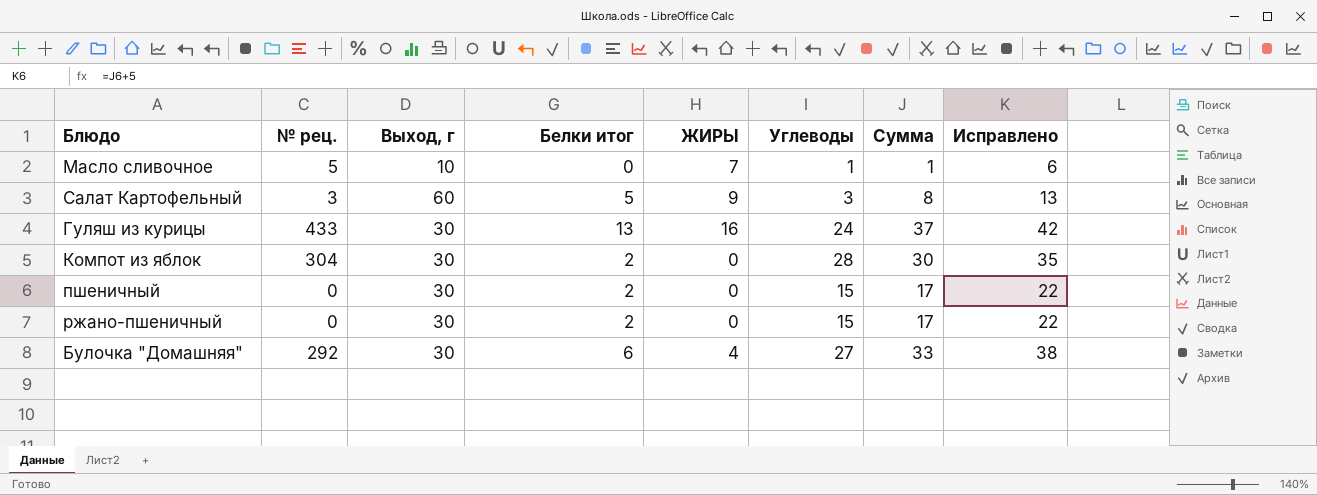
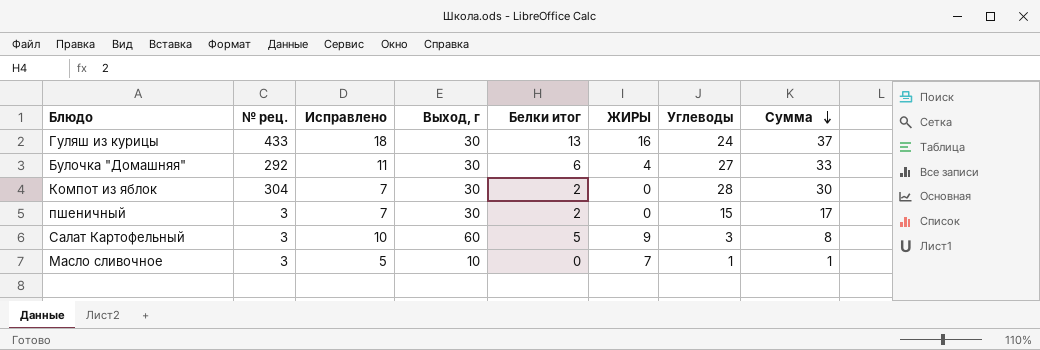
row order: none -> Сумма descending
column Исправлено | formula: [Сумма] + 5 -> [Белки итог] + 5
column Исправлено | position: 8 -> 3
row ржано-пшеничный: 0 | 30 | 2 | 0 | 15 | 17 | 22 -> none
пшеничный | № рец.: 0 -> 3
Масло сливочное | № рец.: 5 -> 3

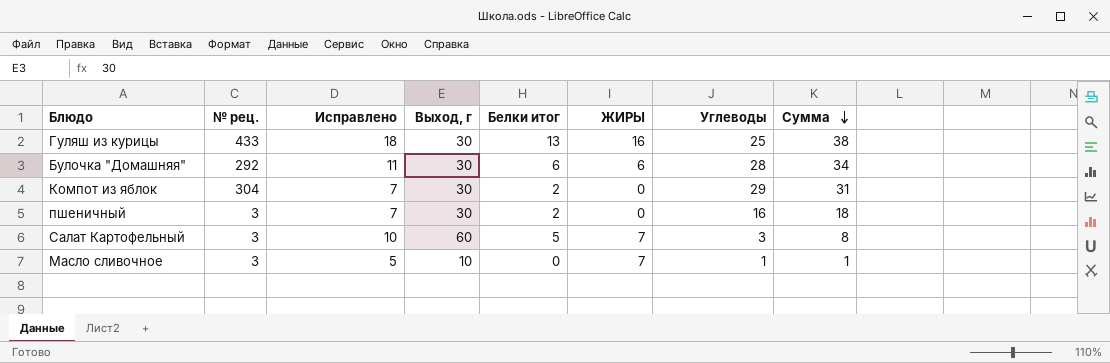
Гуляш из курицы | Углеводы: 24 -> 25
Гуляш из курицы | Сумма: 37 -> 38
Булочка "Домашняя" | ЖИРЫ: 4 -> 6
Булочка "Домашняя" | Углеводы: 27 -> 28
Булочка "Домашняя" | Сумма: 33 -> 34
Компот из яблок | Углеводы: 28 -> 29
Компот из яблок | Сумма: 30 -> 31
пшеничный | Углеводы: 15 -> 16
пшеничный | Сумма: 17 -> 18
Салат Картофельный | ЖИРЫ: 9 -> 7

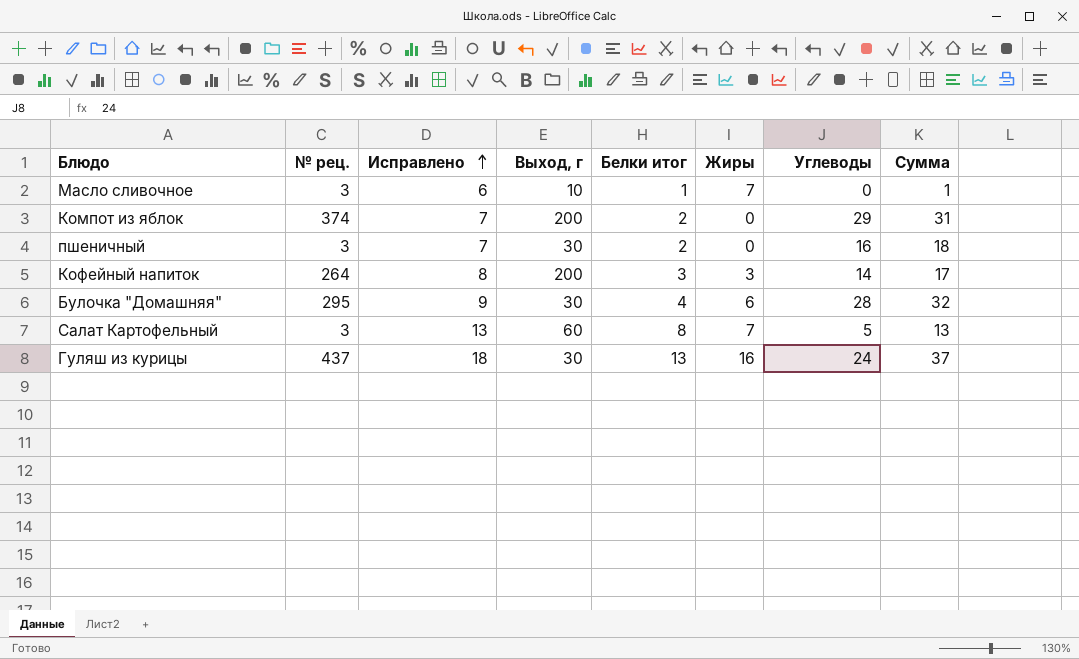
row order: Сумма descending -> Исправлено ascending
column name: ЖИРЫ -> Жиры
Масло сливочное | Исправлено: 5 -> 6
Масло сливочное | Белки итог: 0 -> 1
Масло сливочное | Углеводы: 1 -> 0
Компот из яблок | № рец.: 304 -> 374
Компот из яблок | Выход, г: 30 -> 200
row Кофейный напиток: none -> 264 | 8 | 200 | 3 | 3 | 14 | 17
Булочка "Домашняя" | № рец.: 292 -> 295
Булочка "Домашняя" | Исправлено: 11 -> 9
Булочка "Домашняя" | Белки итог: 6 -> 4
Булочка "Домашняя" | Сумма: 34 -> 32
Салат Картофельный | Исправлено: 10 -> 13
Салат Картофельный | Белки итог: 5 -> 8
Салат Картофельный | Углеводы: 3 -> 5
Салат Картофельный | Сумма: 8 -> 13
Гуляш из курицы | № рец.: 433 -> 437
Гуляш из курицы | Углеводы: 25 -> 24
Гуляш из курицы | Сумма: 38 -> 37

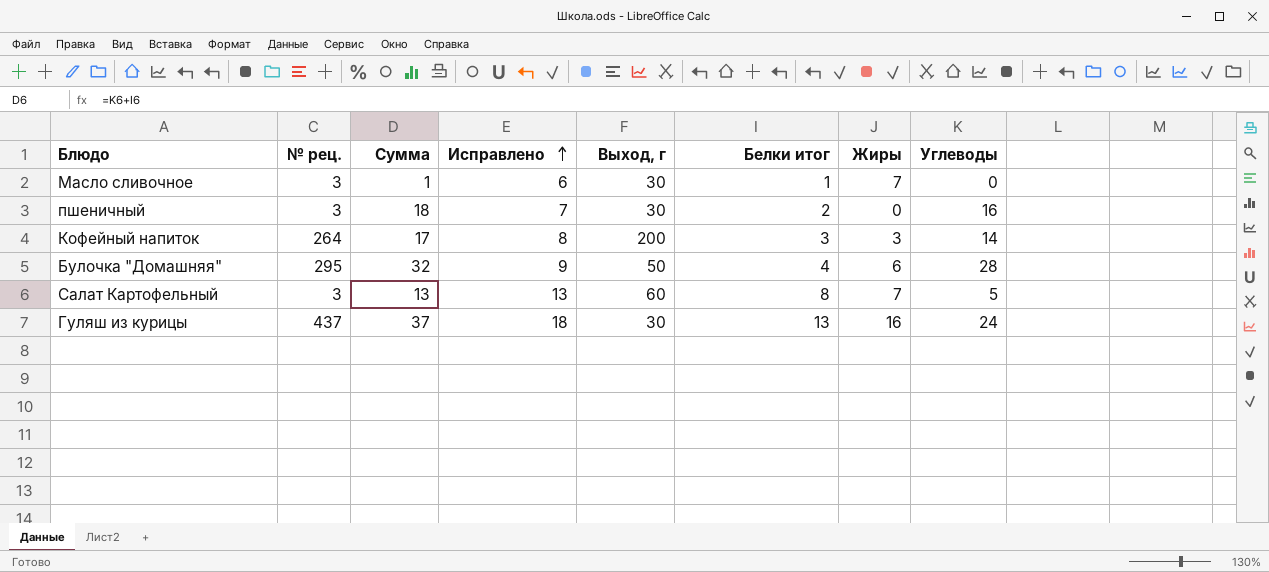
column Сумма | position: 8 -> 3
row Компот из яблок: 374 | 7 | 200 | 2 | 0 | 29 | 31 -> none
Масло сливочное | Выход, г: 10 -> 30
Булочка "Домашняя" | Выход, г: 30 -> 50

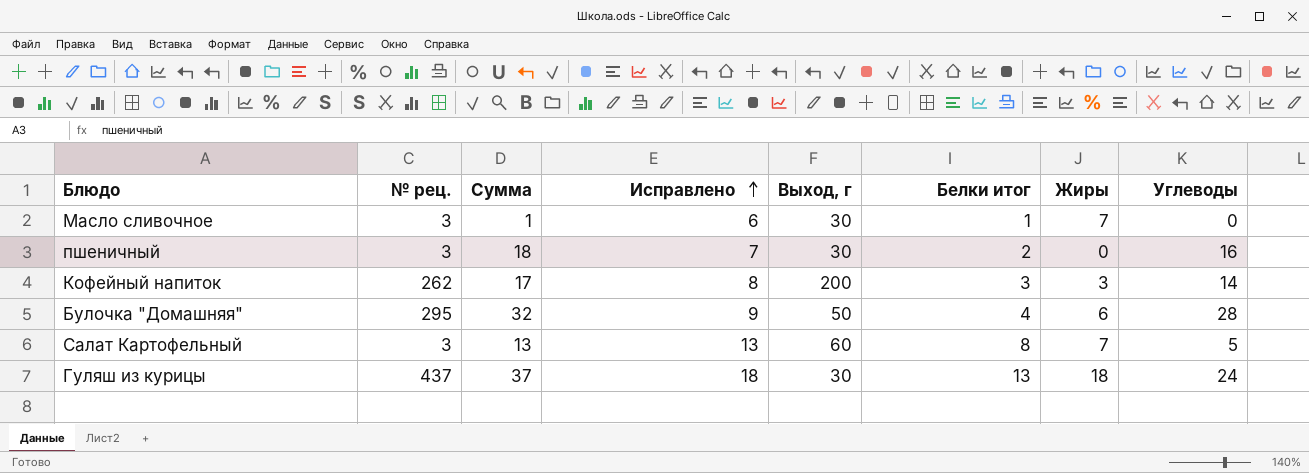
Кофейный напиток | № рец.: 264 -> 262
Гуляш из курицы | Жиры: 16 -> 18

